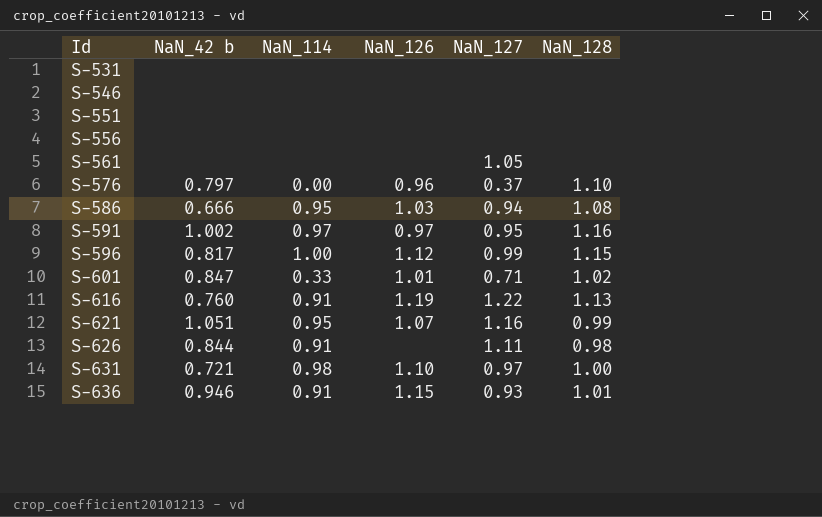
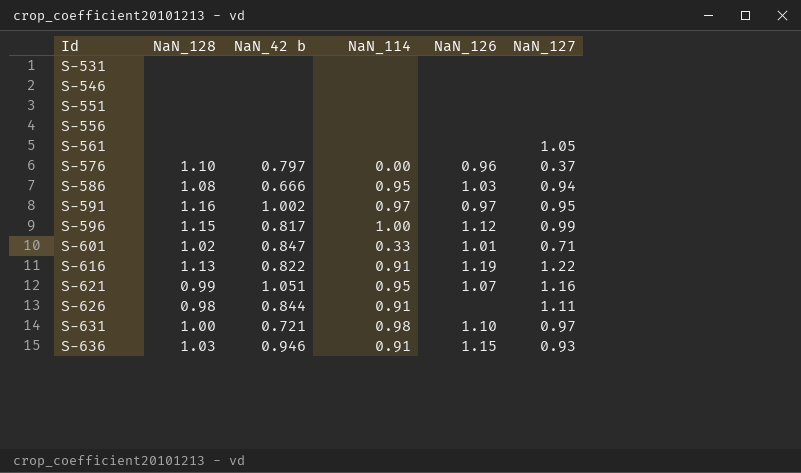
column NaN_128 | position: 6 -> 2
S-616 | NaN_42 b: 0.760 -> 0.822
S-636 | NaN_128: 1.01 -> 1.03

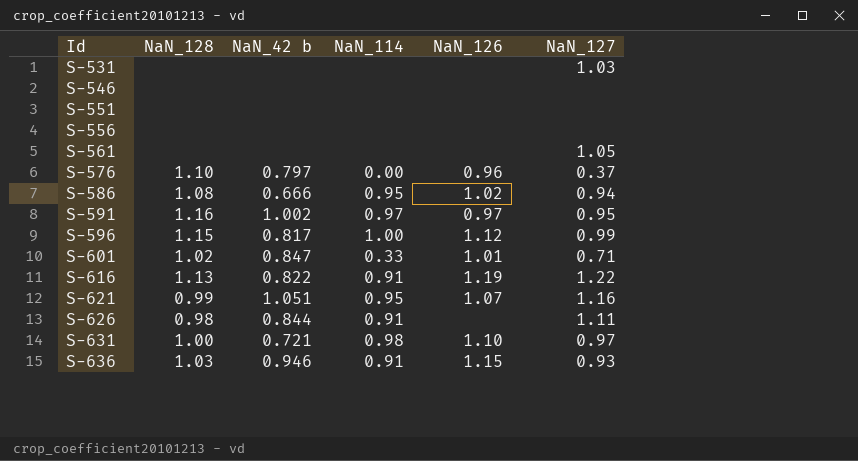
S-531 | NaN_127: none -> 1.03
S-586 | NaN_126: 1.03 -> 1.02

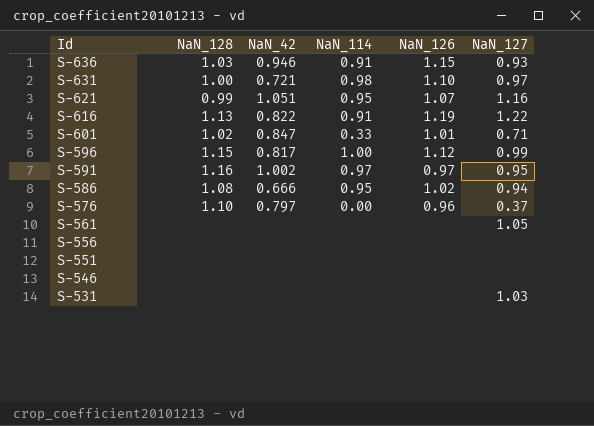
row order: Id ascending -> Id descending
column name: NaN_42 b -> NaN_42
row S-626: 0.98 | 0.844 | 0.91 | none | 1.11 -> none

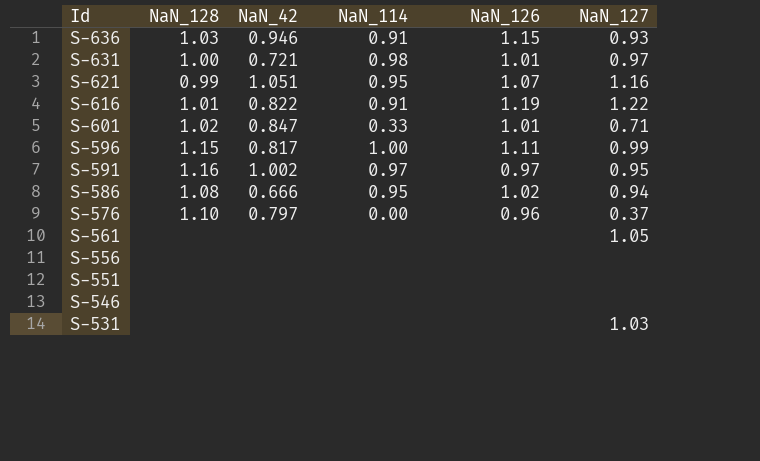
S-631 | NaN_126: 1.10 -> 1.01
S-616 | NaN_128: 1.13 -> 1.01
S-596 | NaN_126: 1.12 -> 1.11

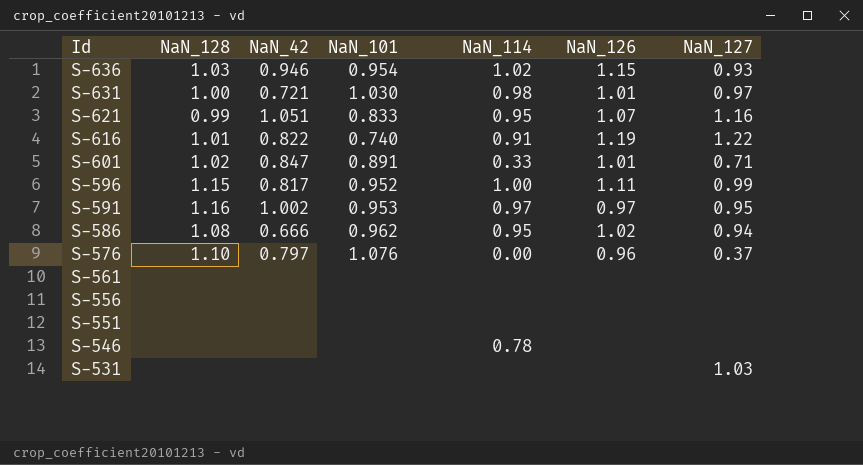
column NaN_101 | position: none -> 4
S-636 | NaN_114: 0.91 -> 1.02
S-561 | NaN_127: 1.05 -> none
S-546 | NaN_114: none -> 0.78

